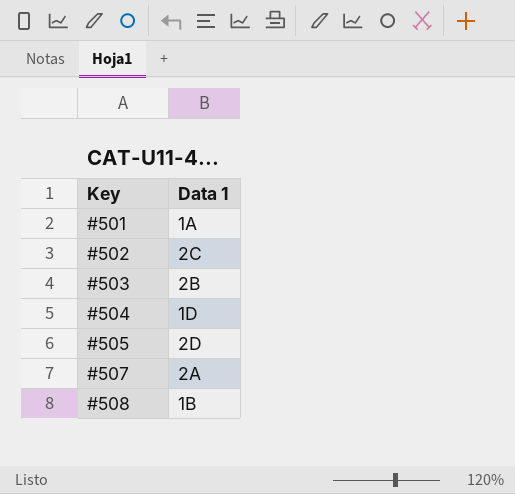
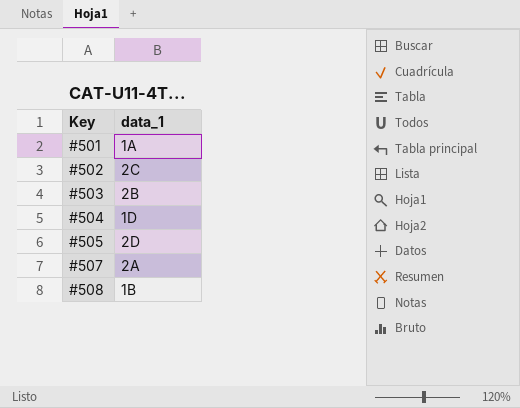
column name: Data 1 -> data_1

